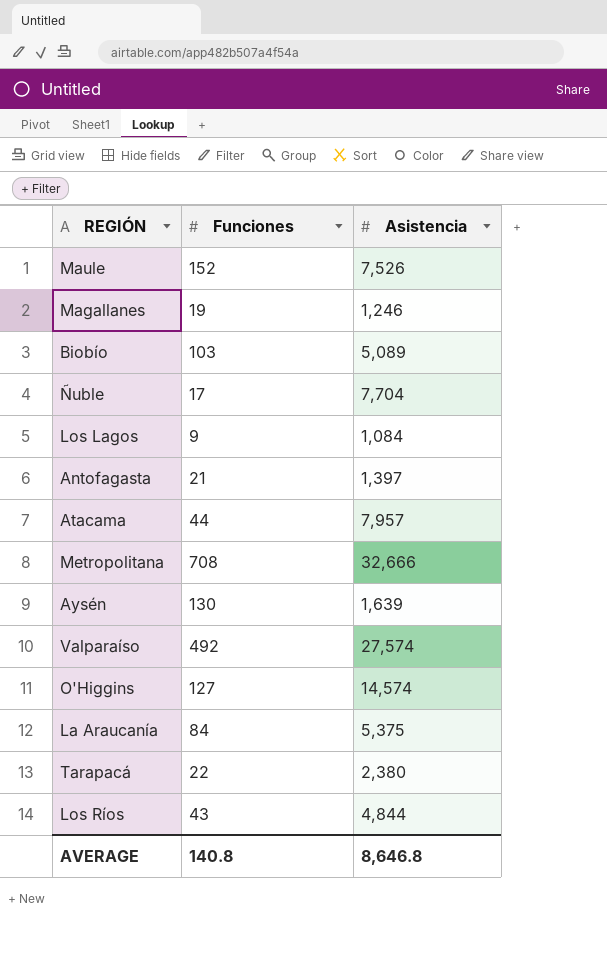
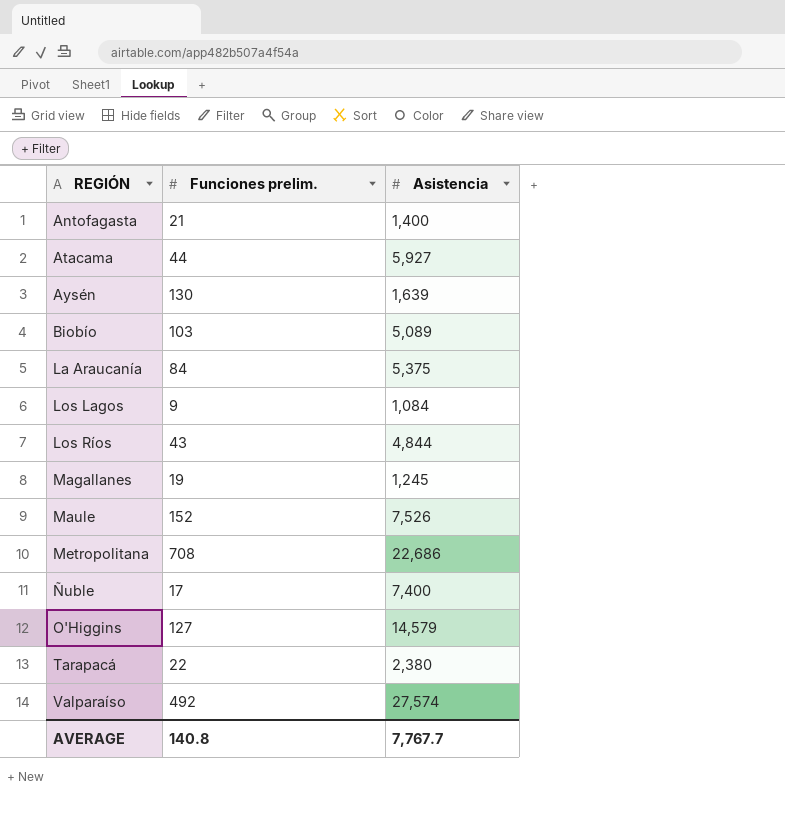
row order: none -> REGIÓN ascending
column name: Funciones -> Funciones prelim.
Antofagasta | Asistencia: 1,397 -> 1,400
Atacama | Asistencia: 7,957 -> 5,927
Magallanes | Asistencia: 1,246 -> 1,245
Metropolitana | Asistencia: 32,666 -> 22,686
Ñuble | Asistencia: 7,704 -> 7,400
O'Higgins | Asistencia: 14,574 -> 14,579
AVERAGE | Asistencia: 8,646.8 -> 7,767.7

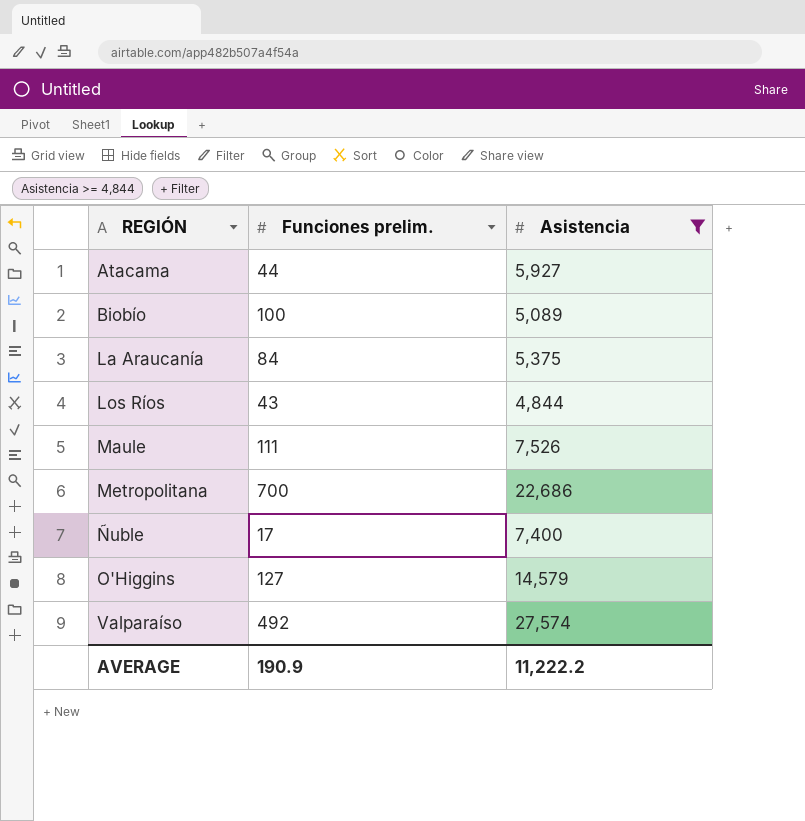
filter: none -> Asistencia >= 4,844
Biobío | Funciones prelim.: 103 -> 100
Maule | Funciones prelim.: 152 -> 111
Metropolitana | Funciones prelim.: 708 -> 700
AVERAGE | Funciones prelim.: 140.8 -> 190.9
AVERAGE | Asistencia: 7,767.7 -> 11,222.2

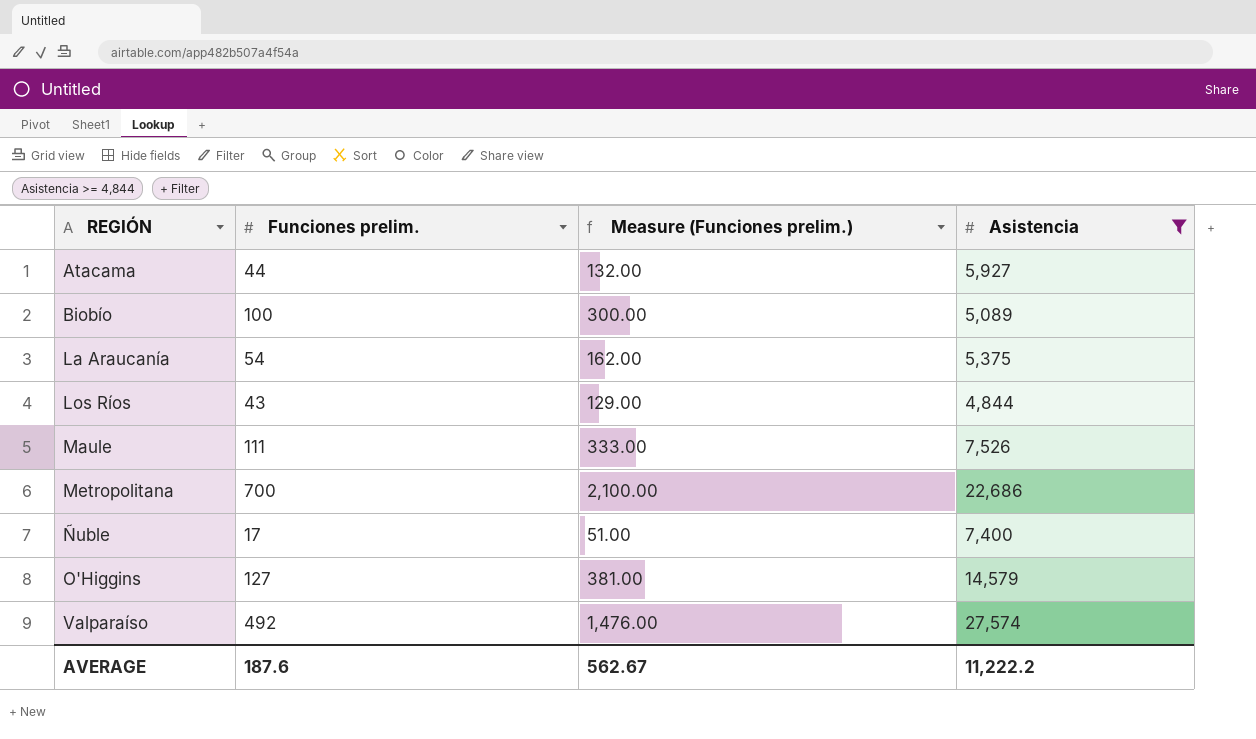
column Measure (Funciones prelim.) | formula: none -> [Funciones prelim.] * 3
La Araucanía | Funciones prelim.: 84 -> 54
AVERAGE | Funciones prelim.: 190.9 -> 187.6

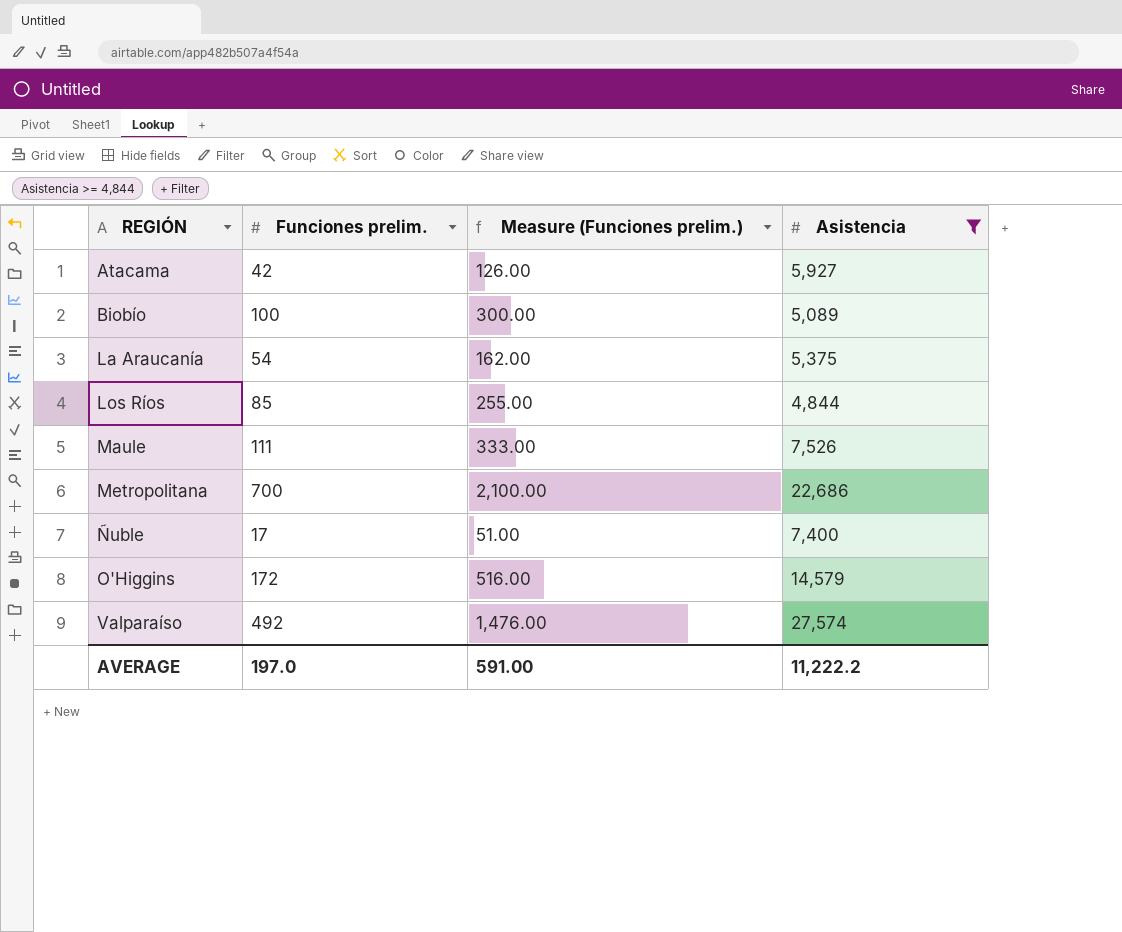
Atacama | Funciones prelim.: 44 -> 42
Atacama | Measure (Funciones prelim.): 132.00 -> 126.00
Los Ríos | Funciones prelim.: 43 -> 85
Los Ríos | Measure (Funciones prelim.): 129.00 -> 255.00
O'Higgins | Funciones prelim.: 127 -> 172
O'Higgins | Measure (Funciones prelim.): 381.00 -> 516.00
AVERAGE | Funciones prelim.: 187.6 -> 197.0
AVERAGE | Measure (Funciones prelim.): 562.67 -> 591.00

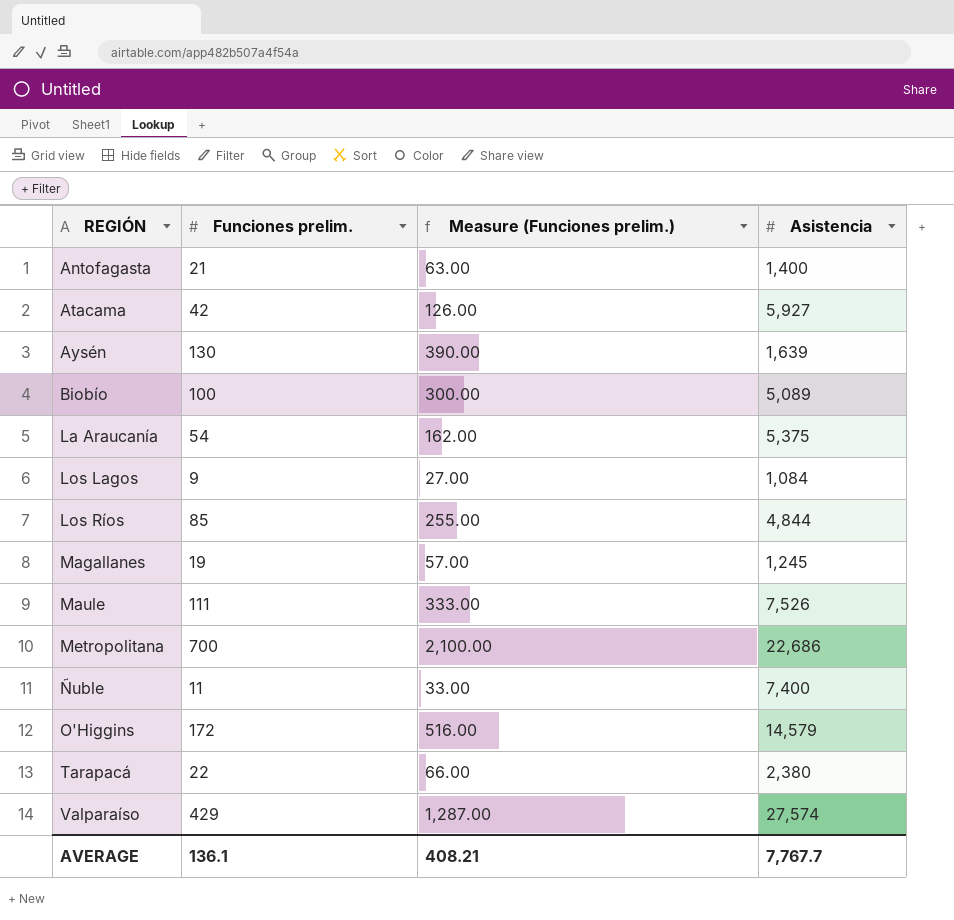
filter: Asistencia >= 4,844 -> none
Ñuble | Funciones prelim.: 17 -> 11
Ñuble | Measure (Funciones prelim.): 51.00 -> 33.00
Valparaíso | Funciones prelim.: 492 -> 429
Valparaíso | Measure (Funciones prelim.): 1,476.00 -> 1,287.00
AVERAGE | Funciones prelim.: 197.0 -> 136.1
AVERAGE | Measure (Funciones prelim.): 591.00 -> 408.21
AVERAGE | Asistencia: 11,222.2 -> 7,767.7

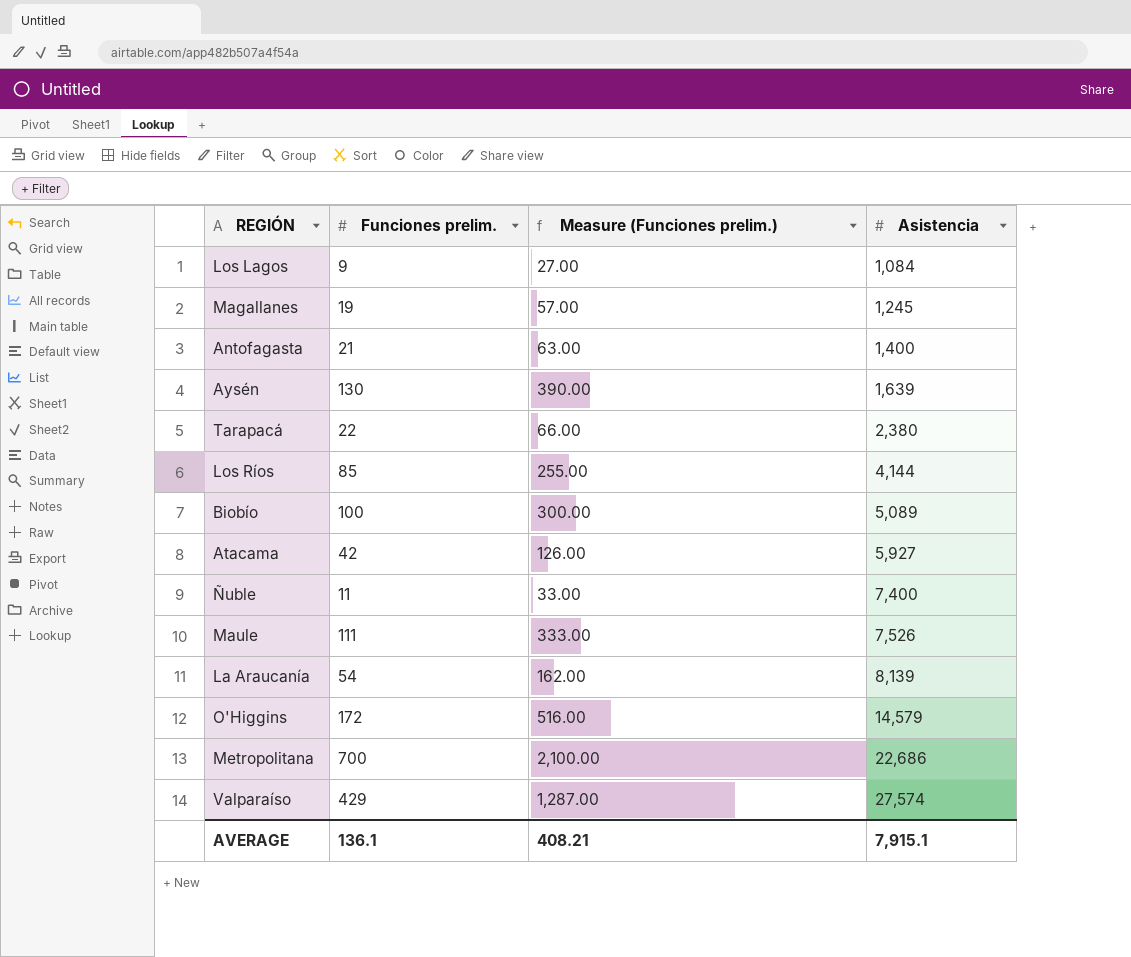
row order: REGIÓN ascending -> Asistencia ascending
Los Ríos | Asistencia: 4,844 -> 4,144
La Araucanía | Asistencia: 5,375 -> 8,139
AVERAGE | Asistencia: 7,767.7 -> 7,915.1

